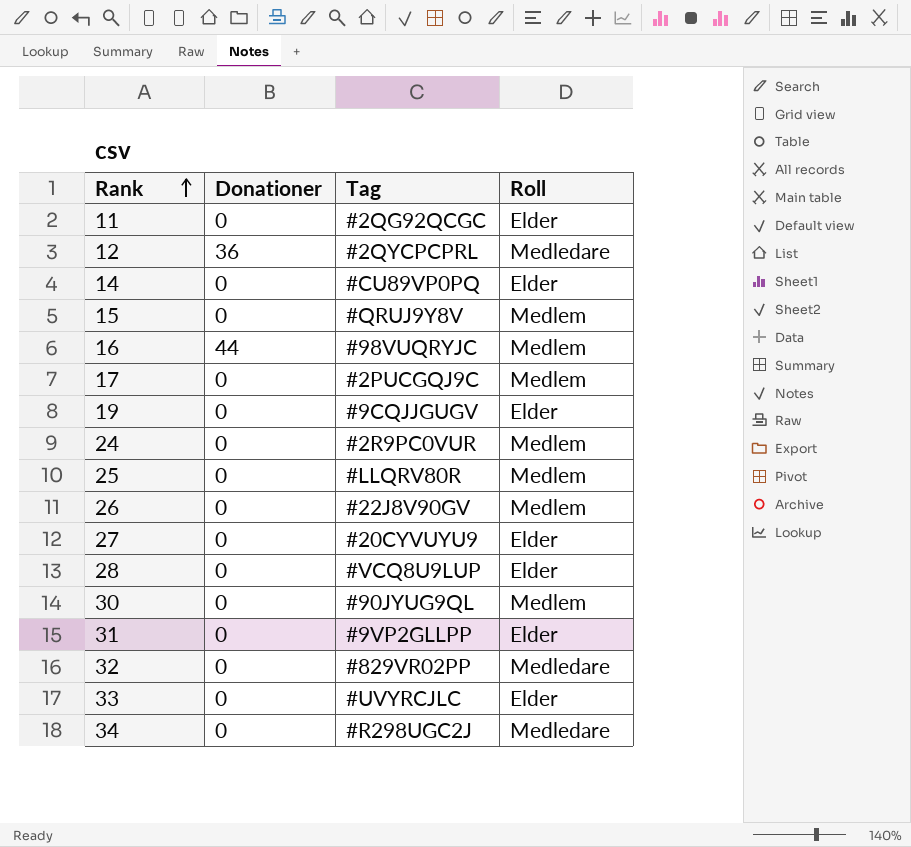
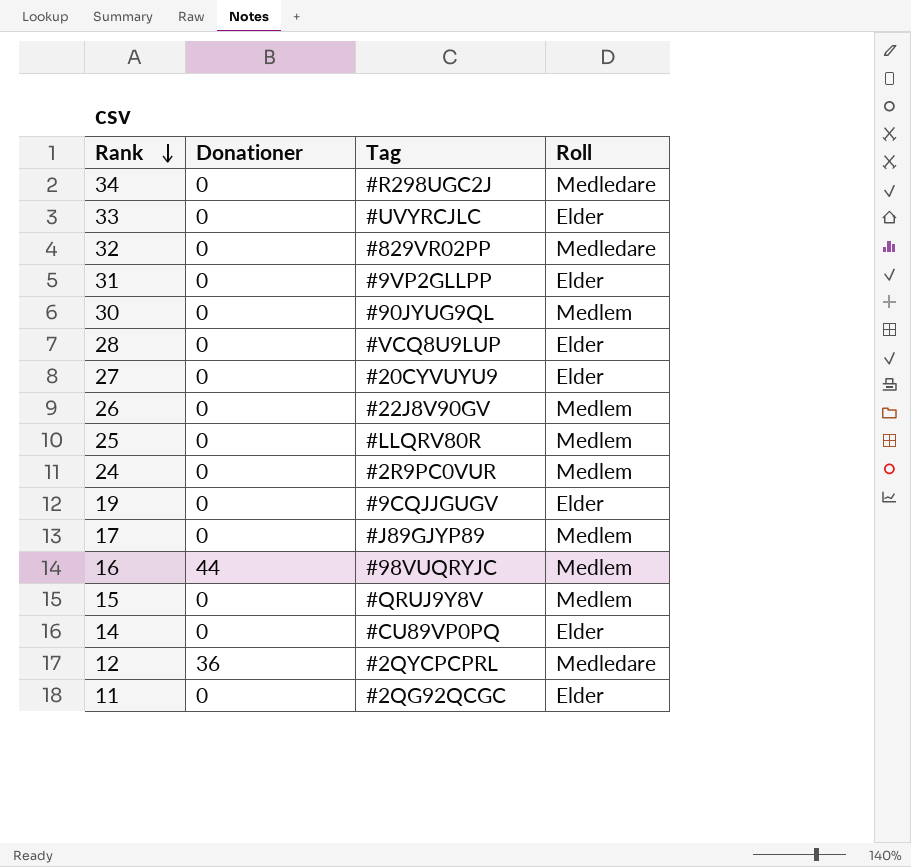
row order: Rank ascending -> Rank descending
17 | Tag: #2PUCGQJ9C -> #J89GJYP89

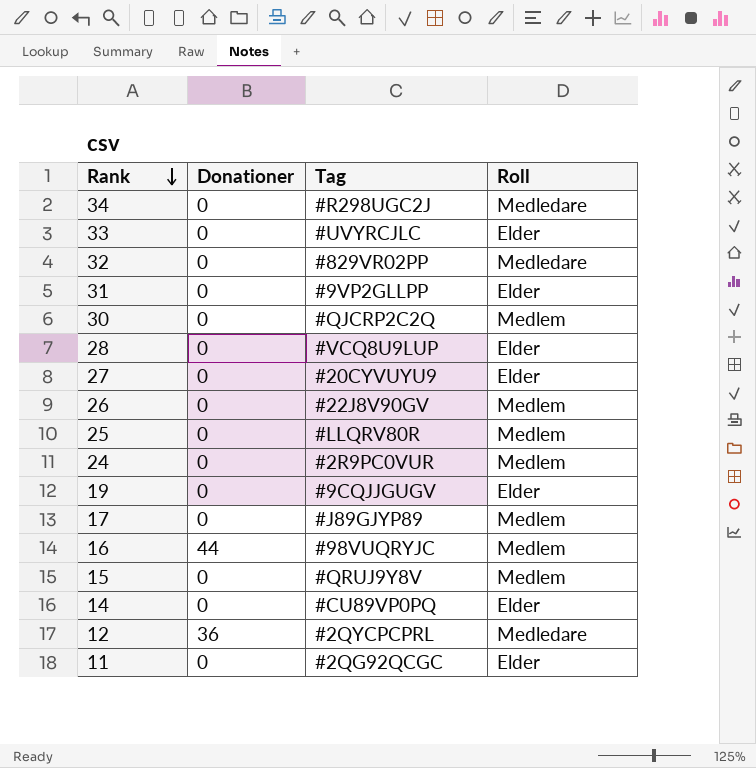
30 | Tag: #90JYUG9QL -> #QJCRP2C2Q

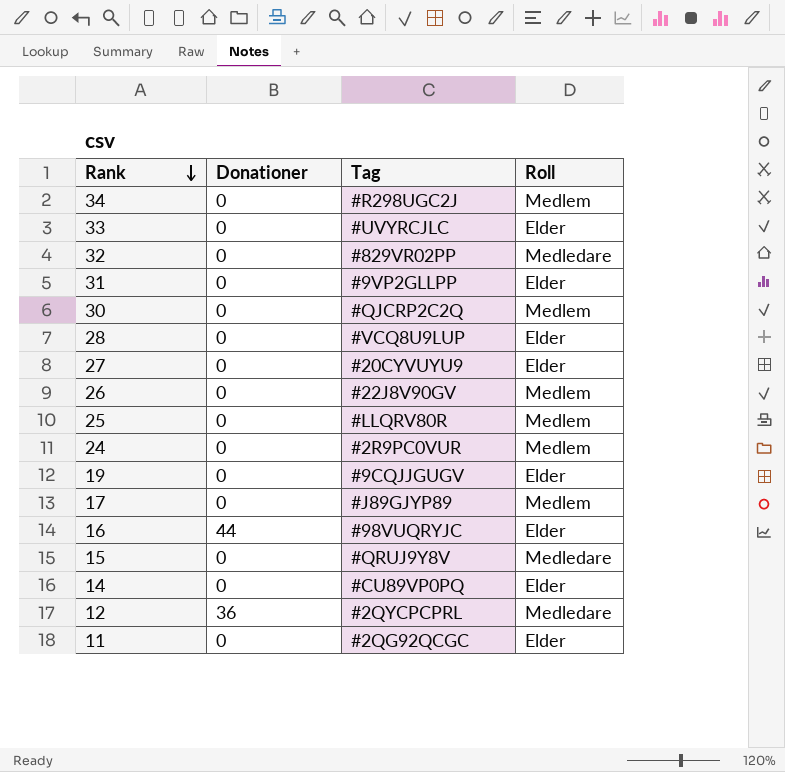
34 | Roll: Medledare -> Medlem
16 | Roll: Medlem -> Elder
15 | Roll: Medlem -> Medledare

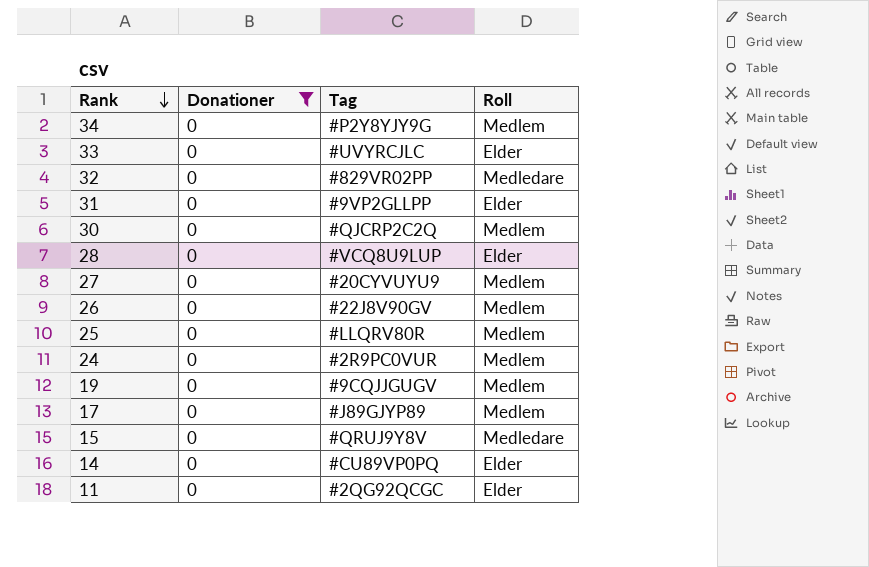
filter: none -> Donationer = 0
34 | Tag: #R298UGC2J -> #P2Y8YJY9G
27 | Roll: Elder -> Medlem
19 | Roll: Elder -> Medlem

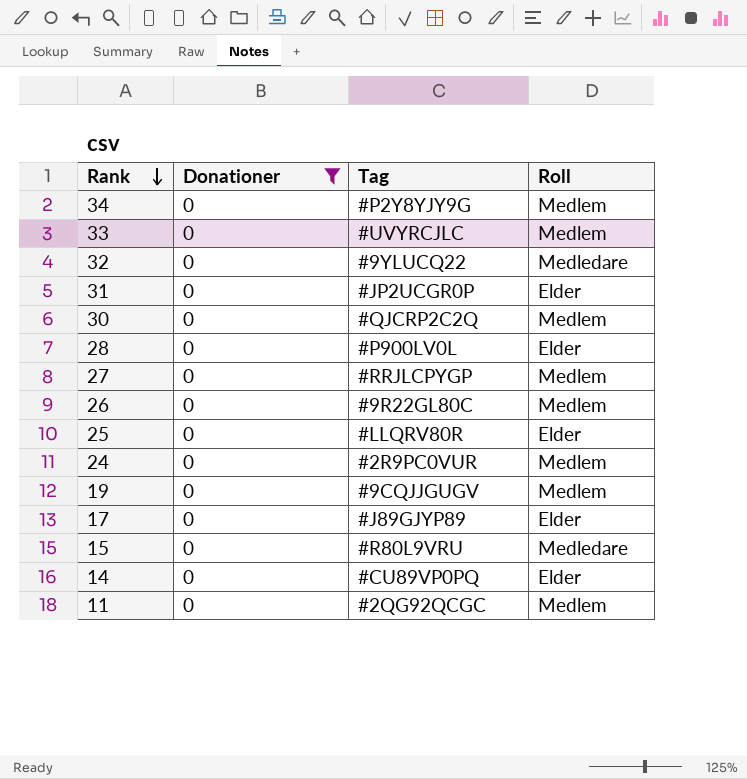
33 | Roll: Elder -> Medlem
32 | Tag: #829VR02PP -> #9YLUCQ22
31 | Tag: #9VP2GLLPP -> #JP2UCGR0P
28 | Tag: #VCQ8U9LUP -> #P900LV0L
27 | Tag: #20CYVUYU9 -> #RRJLCPYGP
26 | Tag: #22J8V90GV -> #9R22GL80C
25 | Roll: Medlem -> Elder
17 | Roll: Medlem -> Elder
15 | Tag: #QRUJ9Y8V -> #R80L9VRU
11 | Roll: Elder -> Medlem

